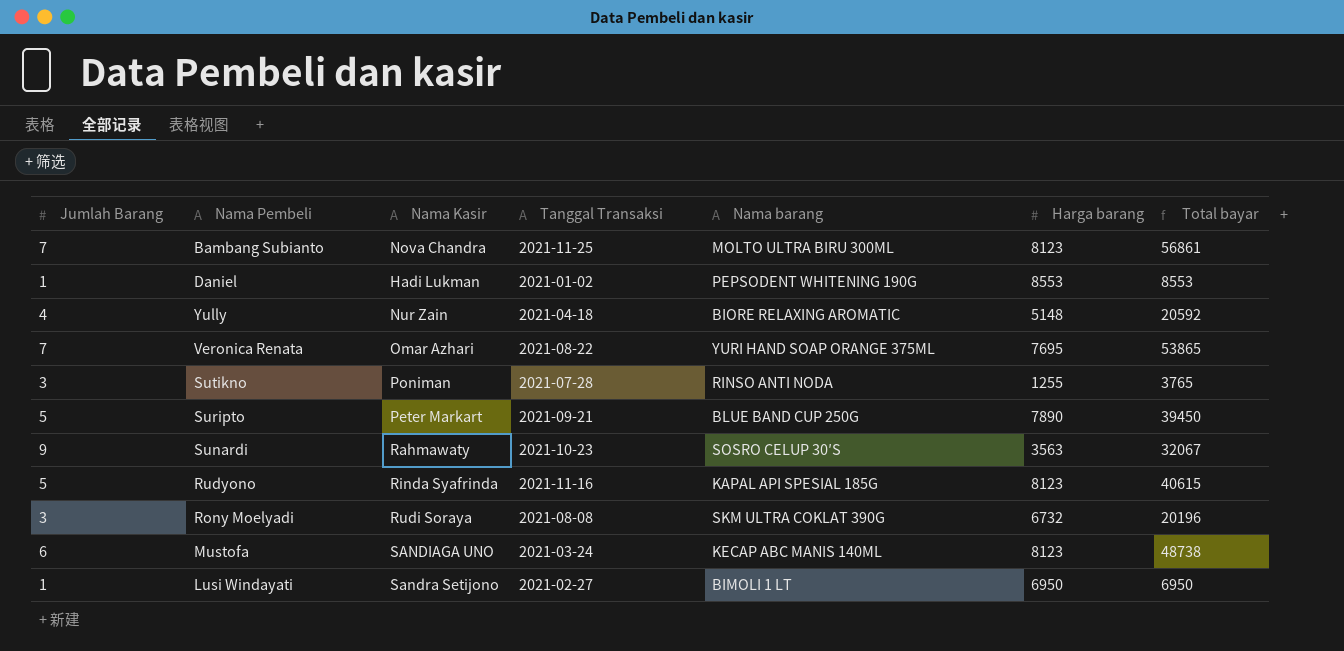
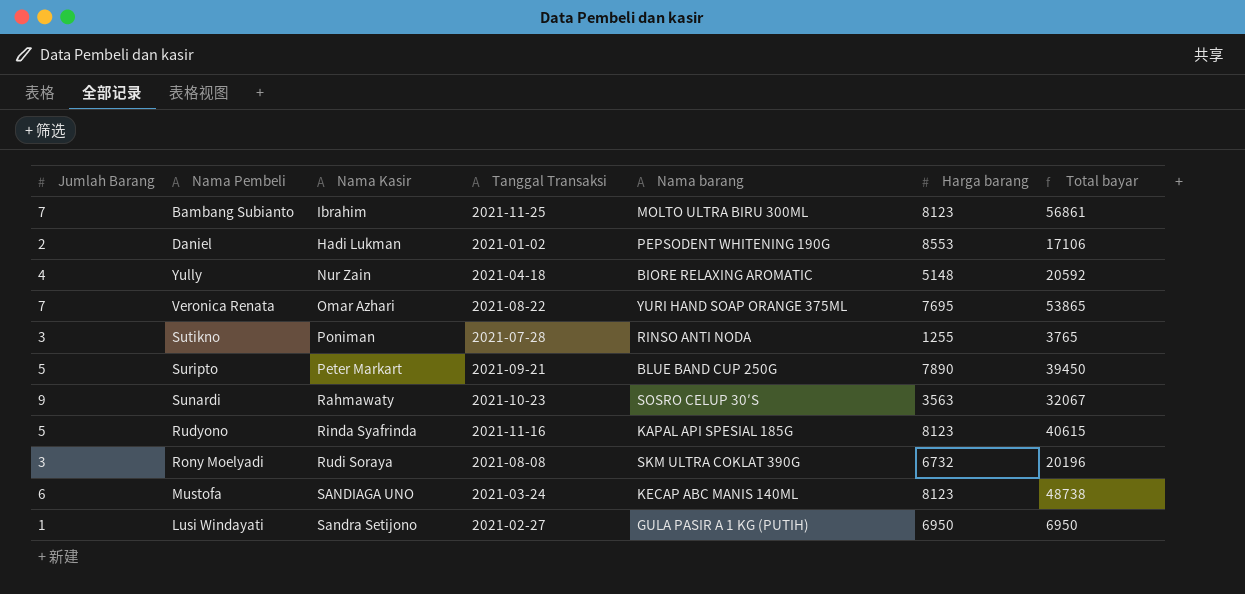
Bambang Subianto | Nama Kasir: Nova Chandra -> Ibrahim
Daniel | Jumlah Barang: 1 -> 2
Daniel | Total bayar: 8553 -> 17106
Lusi Windayati | Nama barang: BIMOLI 1 LT -> GULA PASIR A 1 KG (PUTIH)

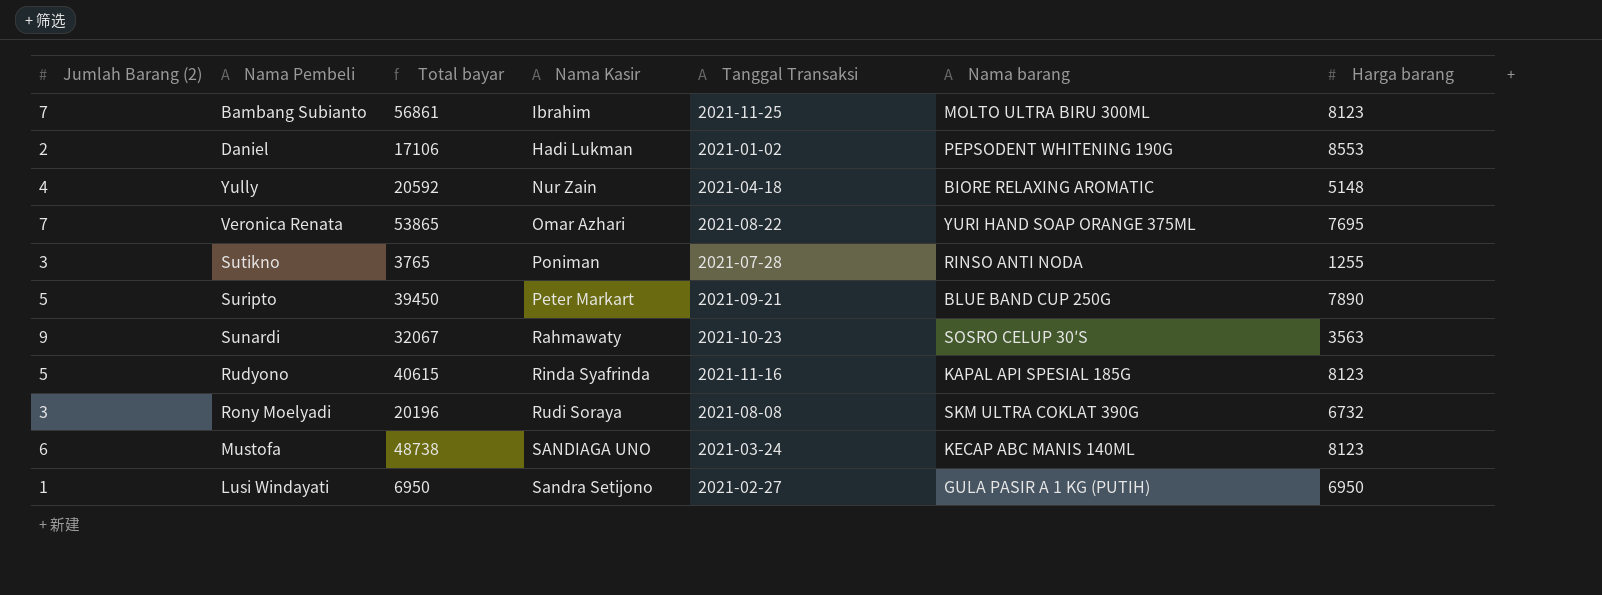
column name: Jumlah Barang -> Jumlah Barang (2)
column Total bayar | position: 7 -> 3

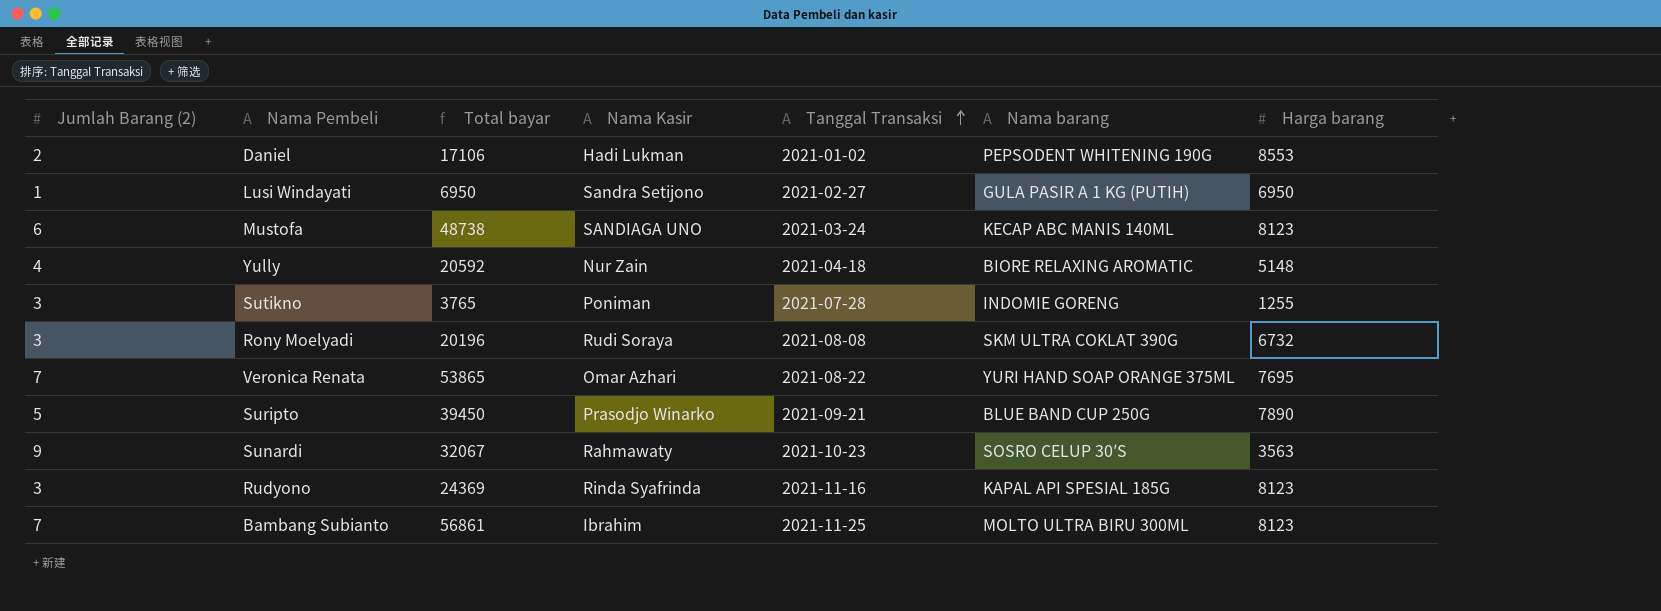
row order: none -> Tanggal Transaksi ascending
Sutikno | Nama barang: RINSO ANTI NODA -> INDOMIE GORENG
Suripto | Nama Kasir: Peter Markart -> Prasodjo Winarko
Rudyono | Jumlah Barang (2): 5 -> 3
Rudyono | Total bayar: 40615 -> 24369

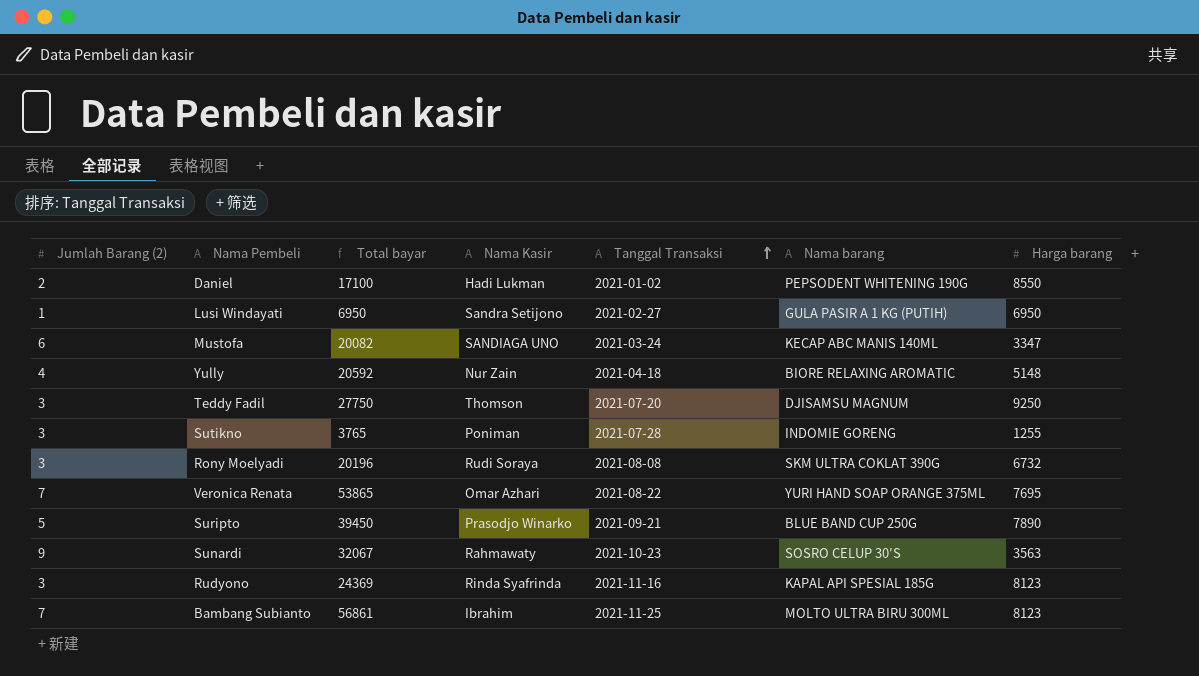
Daniel | Total bayar: 17106 -> 17100
Daniel | Harga barang: 8553 -> 8550
Mustofa | Total bayar: 48738 -> 20082
Mustofa | Harga barang: 8123 -> 3347
row Teddy Fadil: none -> 3 | 27750 | Thomson | 2021-07-20 | DJISAMSU MAGNUM | 9250

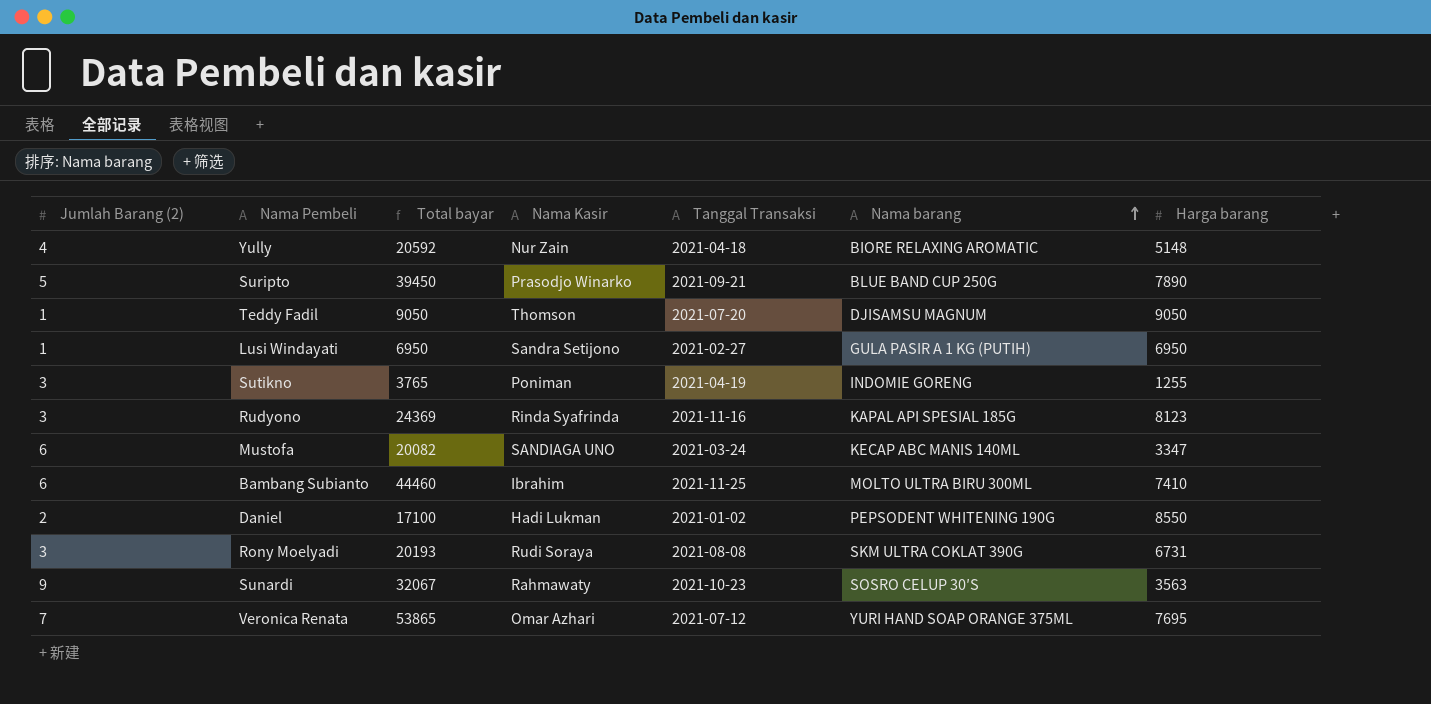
row order: Tanggal Transaksi ascending -> Nama barang ascending
Teddy Fadil | Jumlah Barang (2): 3 -> 1
Teddy Fadil | Total bayar: 27750 -> 9050
Teddy Fadil | Harga barang: 9250 -> 9050
Sutikno | Tanggal Transaksi: 2021-07-28 -> 2021-04-19
Bambang Subianto | Jumlah Barang (2): 7 -> 6
Bambang Subianto | Total bayar: 56861 -> 44460
Bambang Subianto | Harga barang: 8123 -> 7410
Rony Moelyadi | Total bayar: 20196 -> 20193
Rony Moelyadi | Harga barang: 6732 -> 6731
Veronica Renata | Tanggal Transaksi: 2021-08-22 -> 2021-07-12

